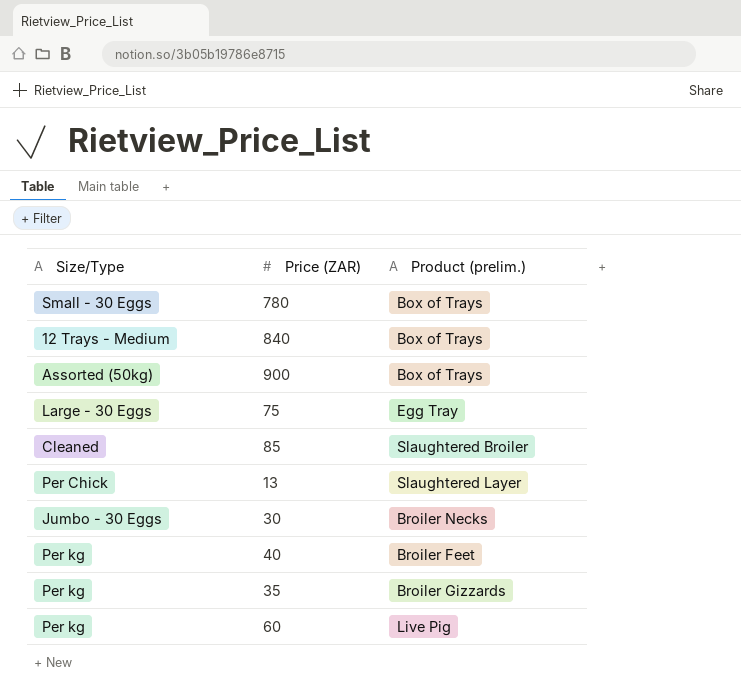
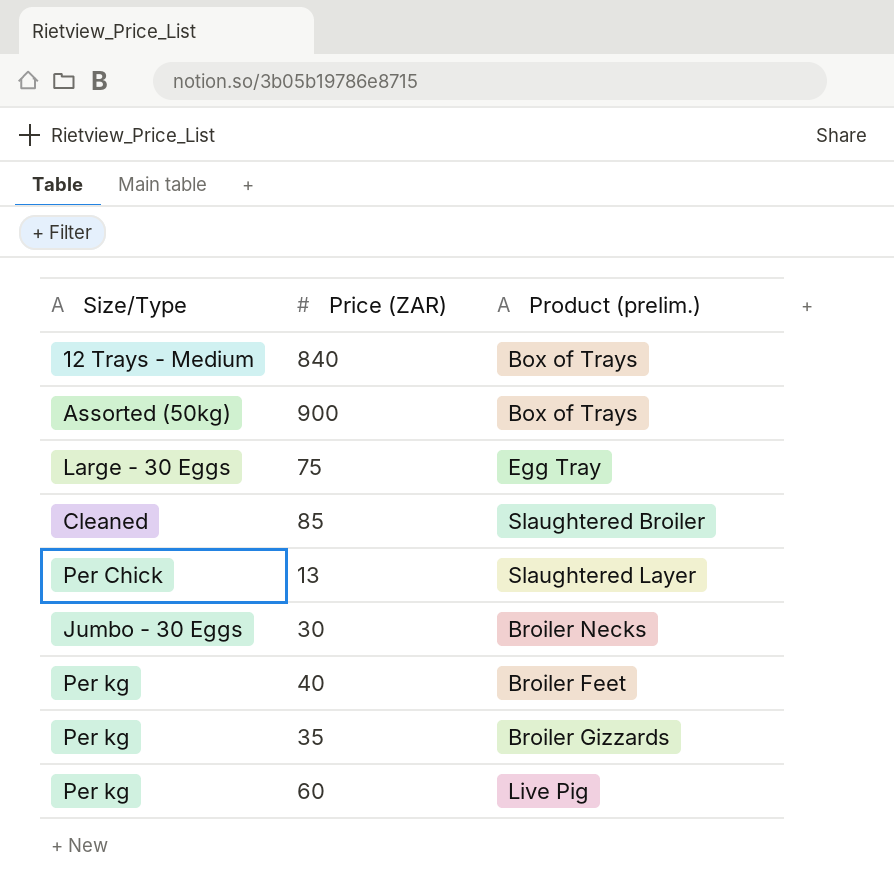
row 780: Small - 30 Eggs | Box of Trays -> none

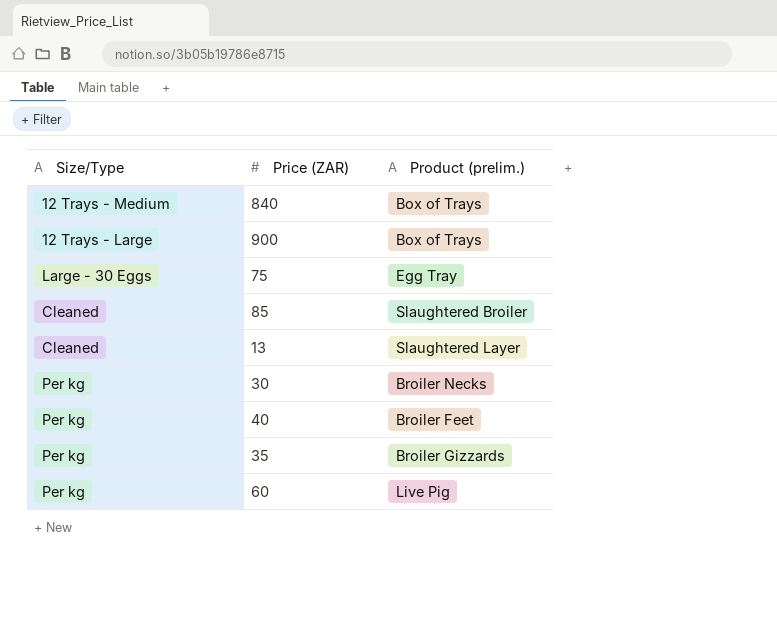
900 | Size/Type: Assorted (50kg) -> 12 Trays - Large
13 | Size/Type: Per Chick -> Cleaned
30 | Size/Type: Jumbo - 30 Eggs -> Per kg

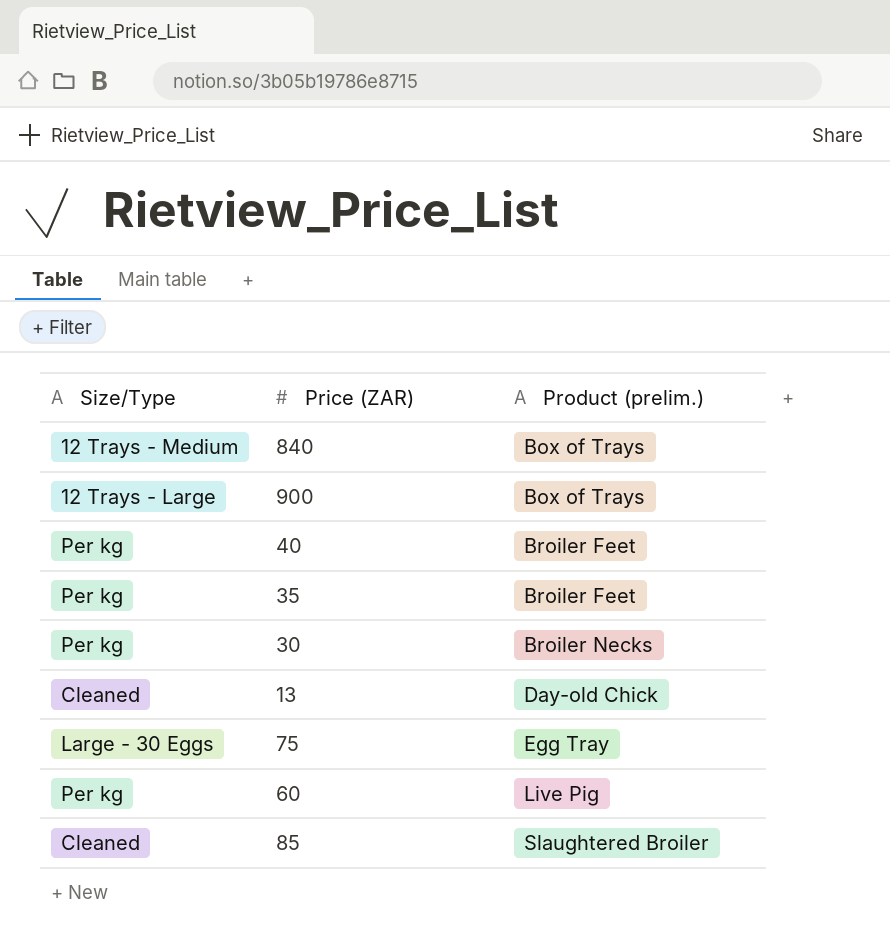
row order: none -> Product (prelim.) ascending
35 | Product (prelim.): Broiler Gizzards -> Broiler Feet
13 | Product (prelim.): Slaughtered Layer -> Day-old Chick

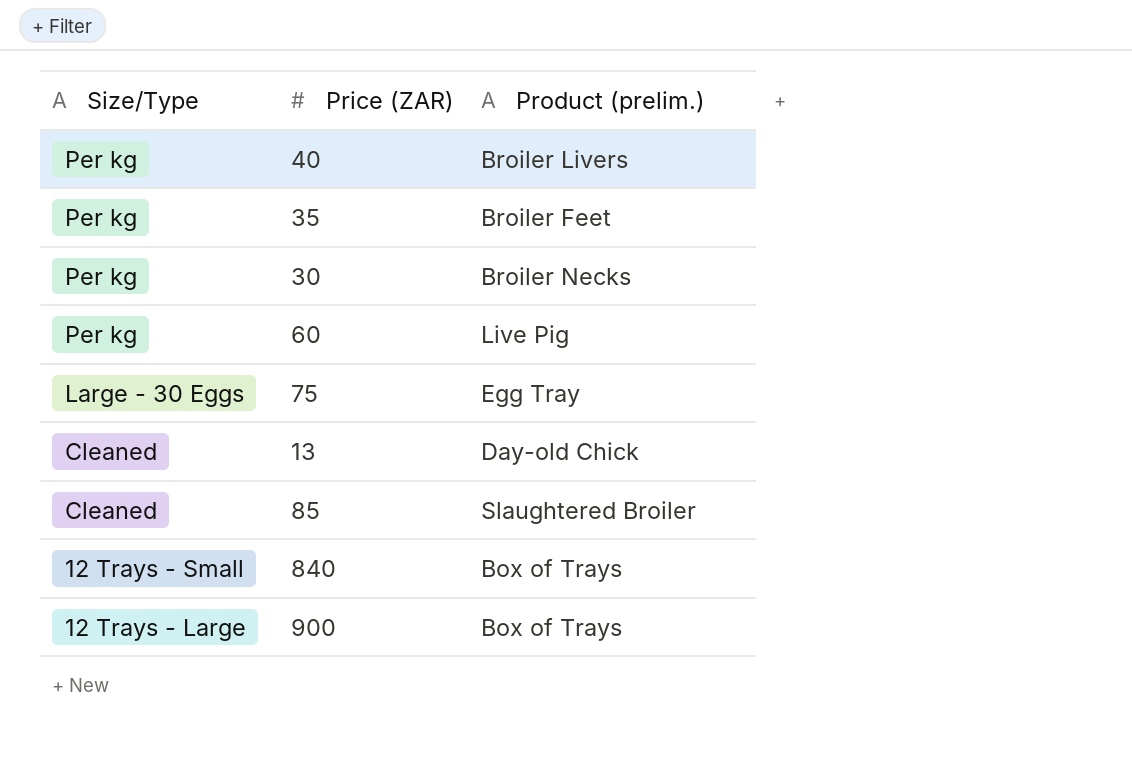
row order: Product (prelim.) ascending -> Size/Type descending
40 | Product (prelim.): Broiler Feet -> Broiler Livers
840 | Size/Type: 12 Trays - Medium -> 12 Trays - Small

